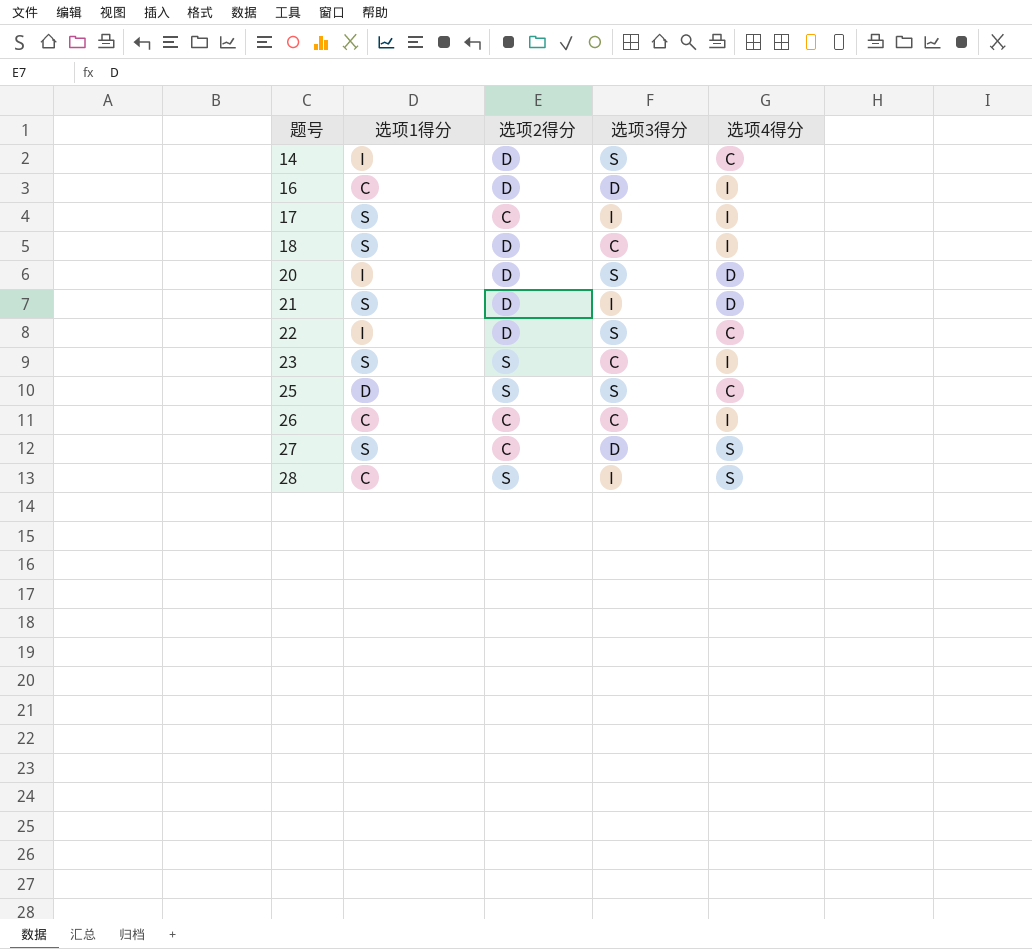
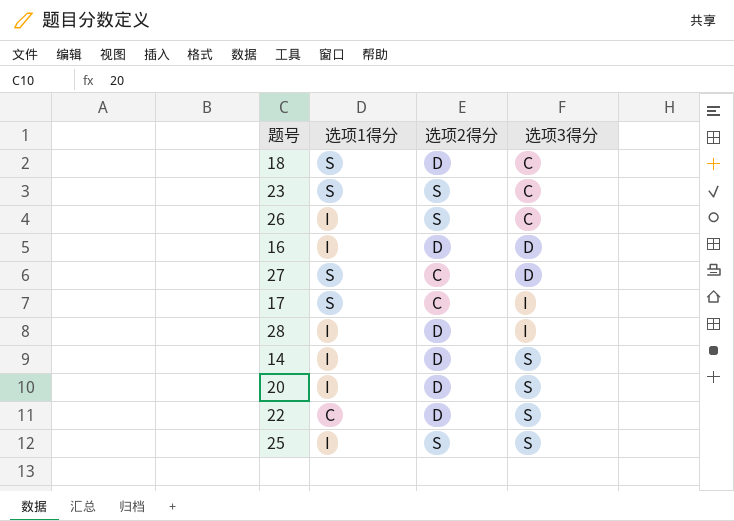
row order: 题号 ascending -> 选项3得分 ascending
column 选项4得分 | position: 5 -> none
row 21: S | D | I | D -> none
26 | 选项1得分: C -> I
26 | 选项2得分: C -> S
16 | 选项1得分: C -> I
28 | 选项1得分: C -> I
28 | 选项2得分: S -> D
22 | 选项1得分: I -> C
25 | 选项1得分: D -> I

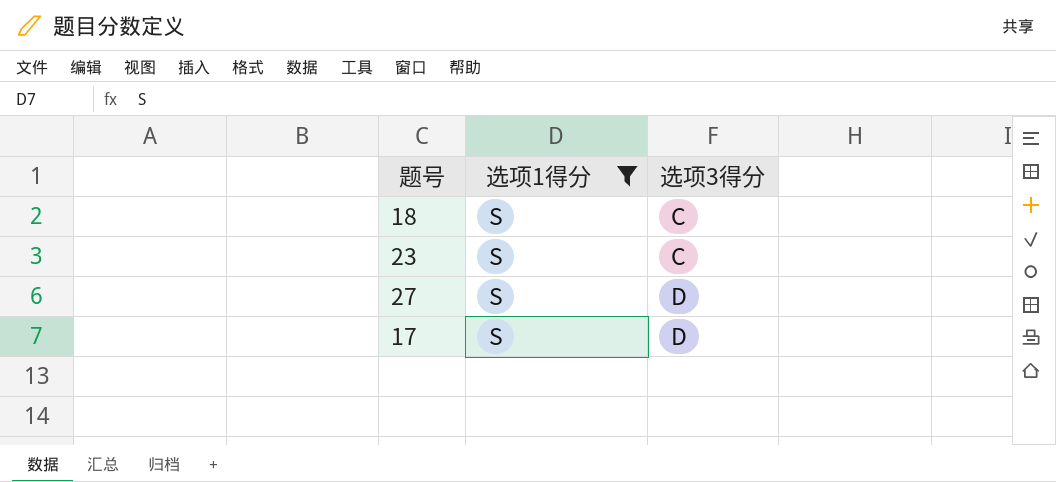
filter: none -> 选项1得分 = S
column 选项2得分 | position: 3 -> none
17 | 选项3得分: I -> D

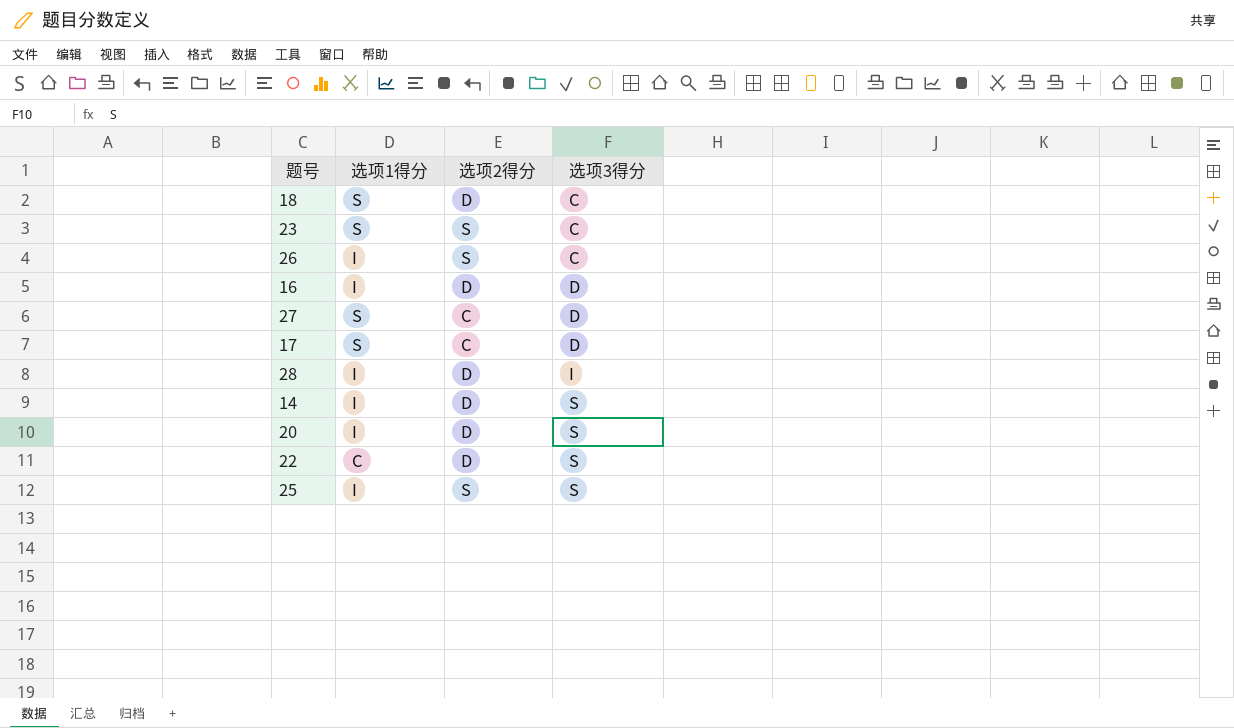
filter: 选项1得分 = S -> none
column 选项2得分 | position: none -> 3

